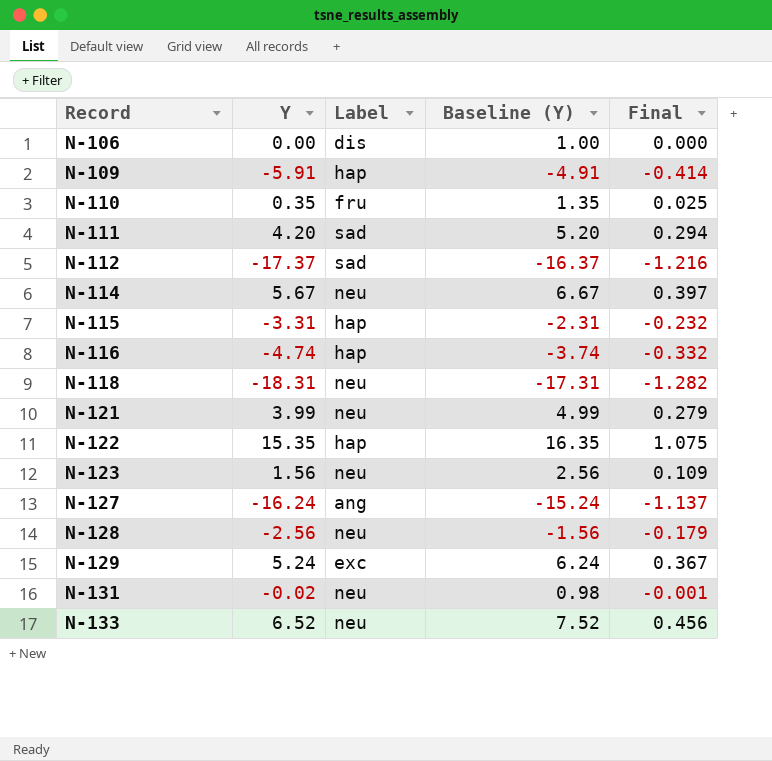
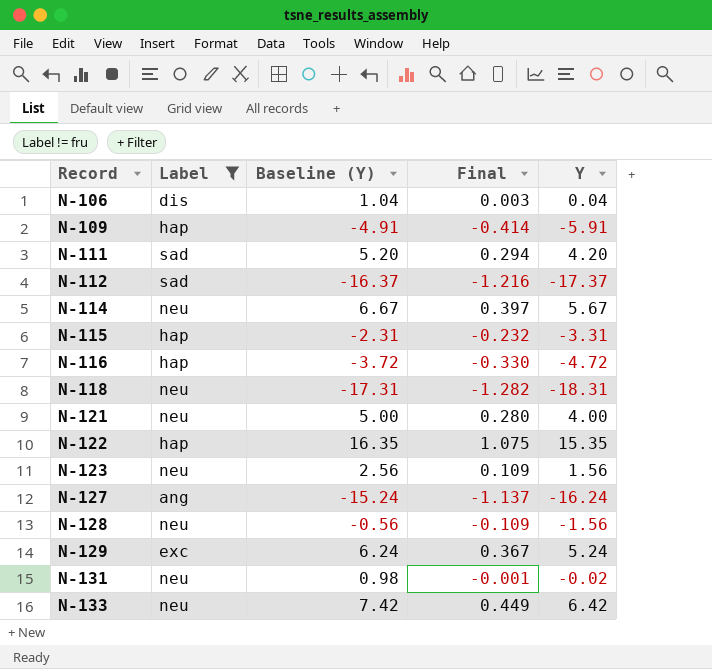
filter: none -> Label != fru
column Y | position: 2 -> 5
N-106 | Baseline (Y): 1.00 -> 1.04
N-106 | Final: 0.000 -> 0.003
N-106 | Y: 0.00 -> 0.04
N-116 | Baseline (Y): -3.74 -> -3.72
N-116 | Final: -0.332 -> -0.330
N-116 | Y: -4.74 -> -4.72
N-121 | Baseline (Y): 4.99 -> 5.00
N-121 | Final: 0.279 -> 0.280
N-121 | Y: 3.99 -> 4.00
N-128 | Baseline (Y): -1.56 -> -0.56
N-128 | Final: -0.179 -> -0.109
N-128 | Y: -2.56 -> -1.56
N-133 | Baseline (Y): 7.52 -> 7.42
N-133 | Final: 0.456 -> 0.449
N-133 | Y: 6.52 -> 6.42

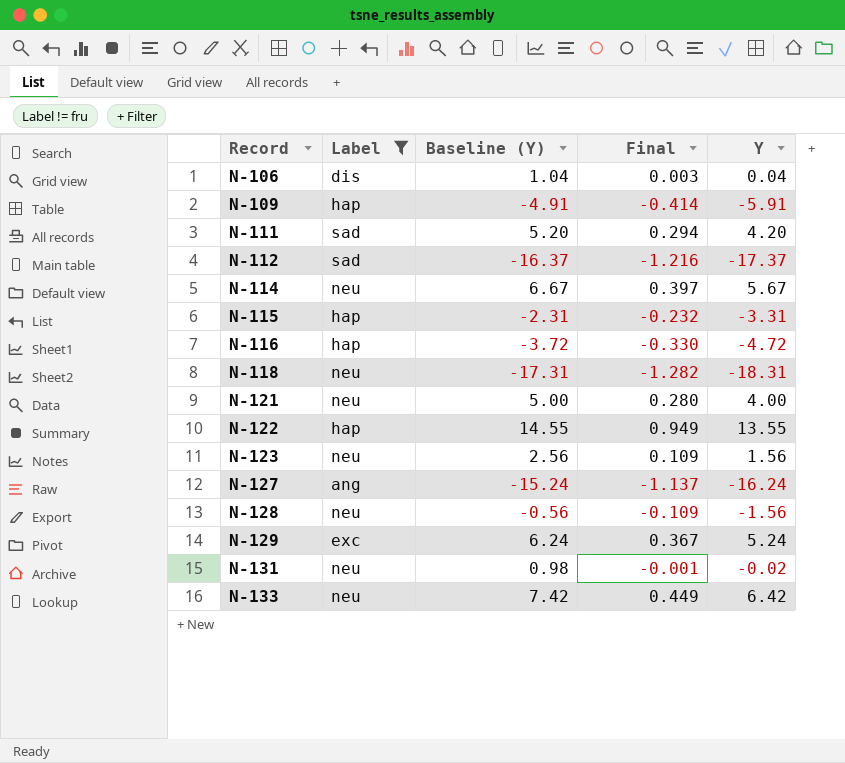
N-122 | Baseline (Y): 16.35 -> 14.55
N-122 | Final: 1.075 -> 0.949
N-122 | Y: 15.35 -> 13.55

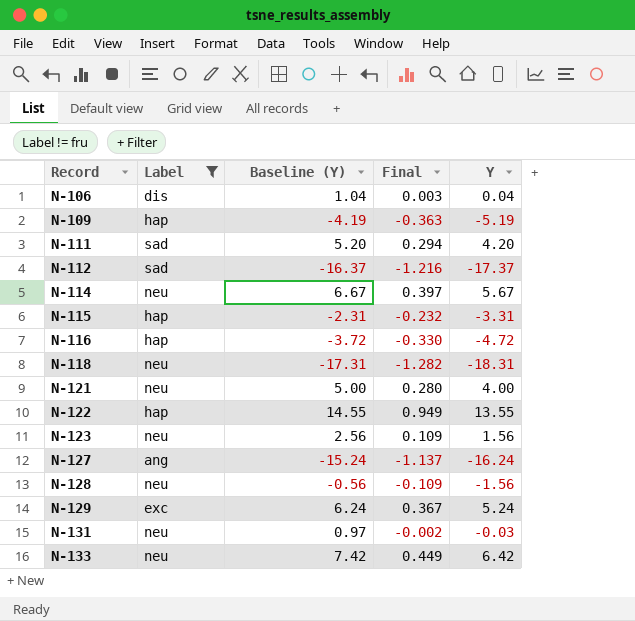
N-109 | Baseline (Y): -4.91 -> -4.19
N-109 | Final: -0.414 -> -0.363
N-109 | Y: -5.91 -> -5.19
N-131 | Baseline (Y): 0.98 -> 0.97
N-131 | Final: -0.001 -> -0.002
N-131 | Y: -0.02 -> -0.03

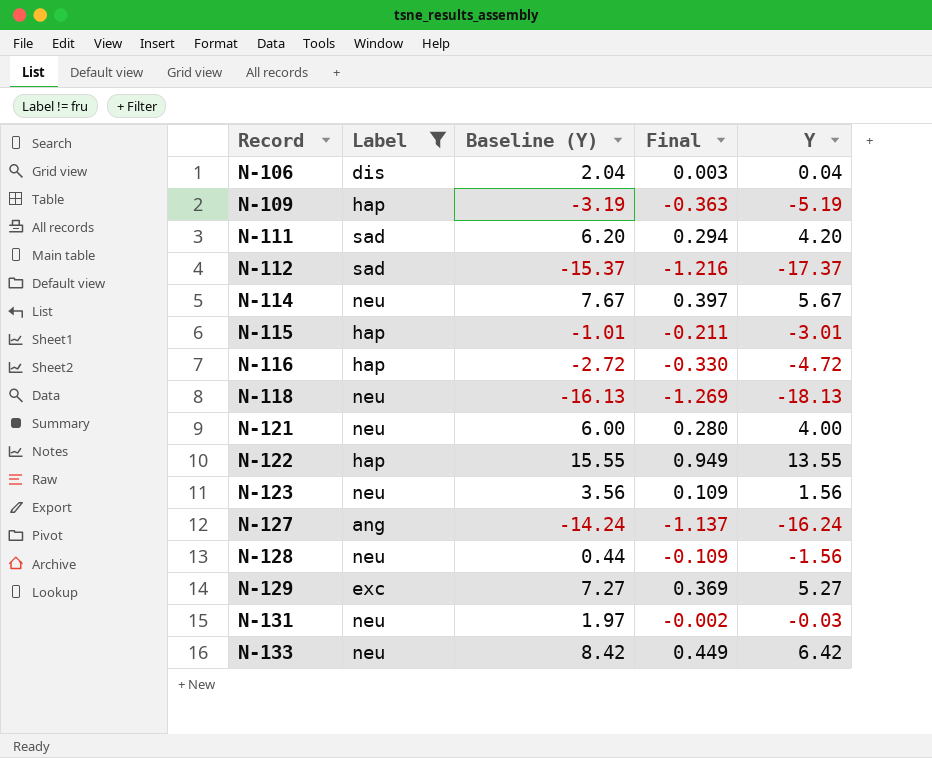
column Baseline (Y) | formula: [Y] + 1 -> [Y] + 2
N-115 | Final: -0.232 -> -0.211
N-115 | Y: -3.31 -> -3.01
N-118 | Final: -1.282 -> -1.269
N-118 | Y: -18.31 -> -18.13
N-129 | Final: 0.367 -> 0.369
N-129 | Y: 5.24 -> 5.27

